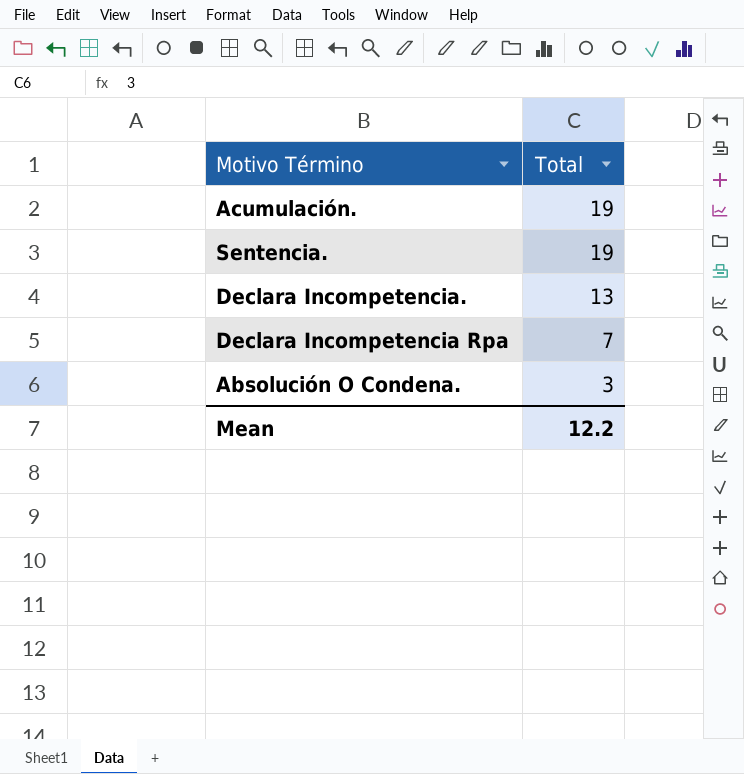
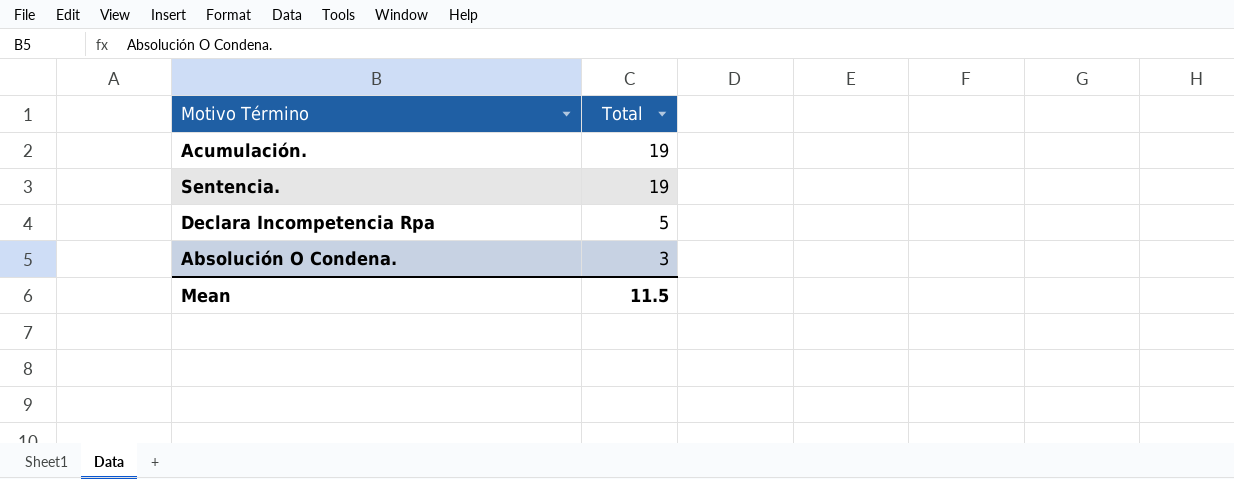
row Declara Incompetencia.: 13 -> none
Declara Incompetencia Rpa | Total: 7 -> 5
Mean | Total: 12.2 -> 11.5

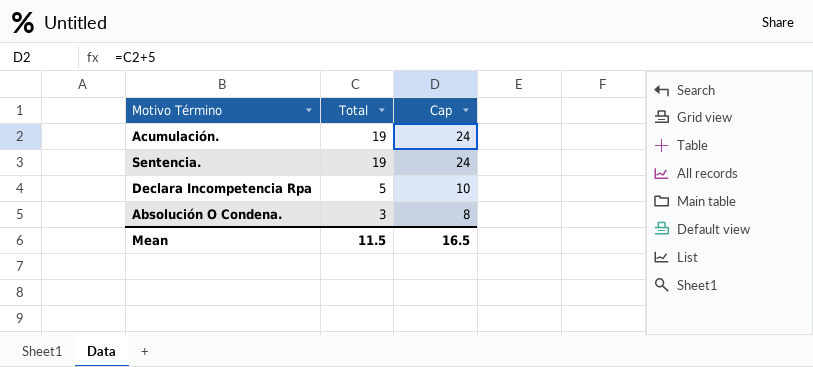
column Cap | formula: none -> [Total] + 5

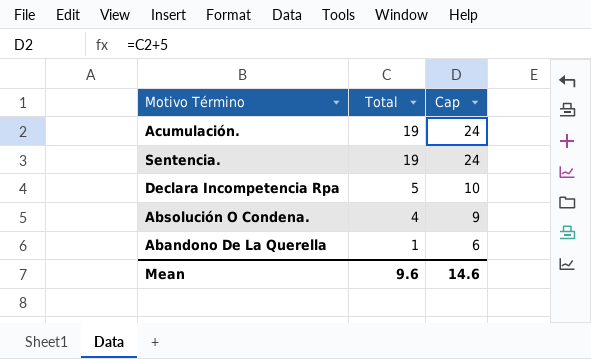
Absolución O Condena. | Total: 3 -> 4
Absolución O Condena. | Cap: 8 -> 9
row Abandono De La Querella: none -> 1 | 6
Mean | Total: 11.5 -> 9.6
Mean | Cap: 16.5 -> 14.6

